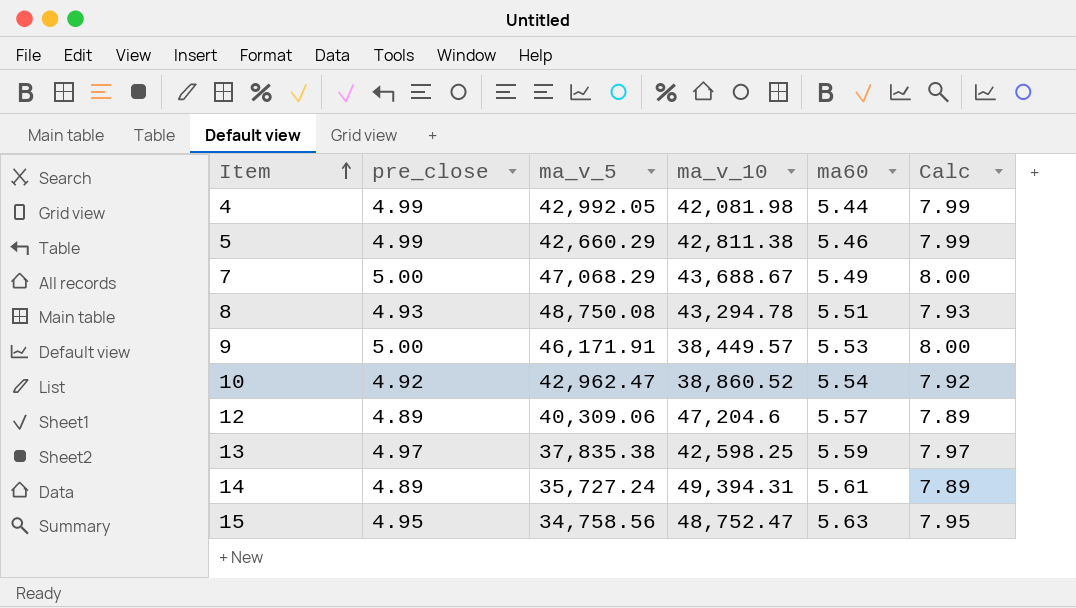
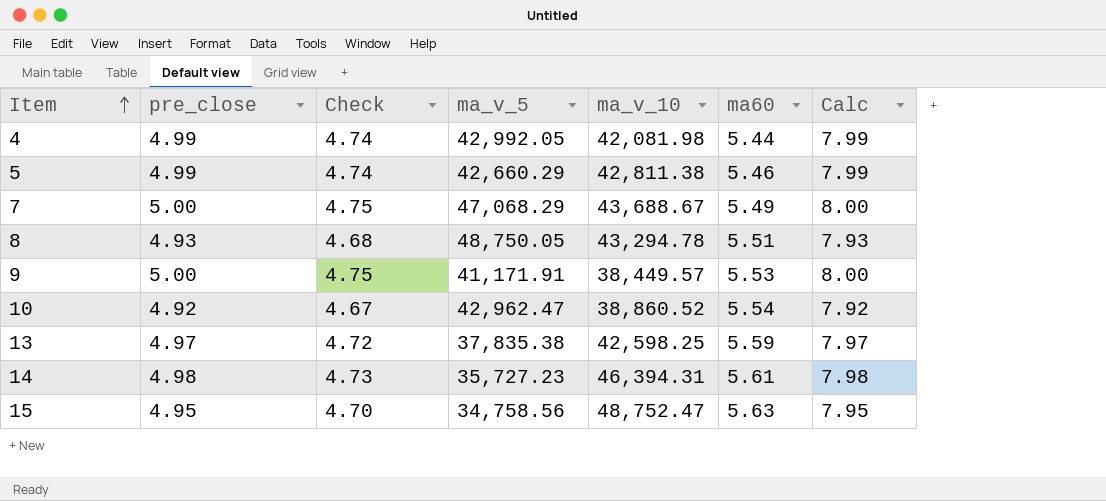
column Check | formula: none -> [pre_close] * 0.95
row 12: 4.89 | 40,309.06 | 47,204.6 | 5.57 | 7.89 -> none
8 | ma_v_5: 48,750.08 -> 48,750.05
9 | ma_v_5: 46,171.91 -> 41,171.91
14 | pre_close: 4.89 -> 4.98
14 | ma_v_5: 35,727.24 -> 35,727.23
14 | ma_v_10: 49,394.31 -> 46,394.31
14 | Calc: 7.89 -> 7.98

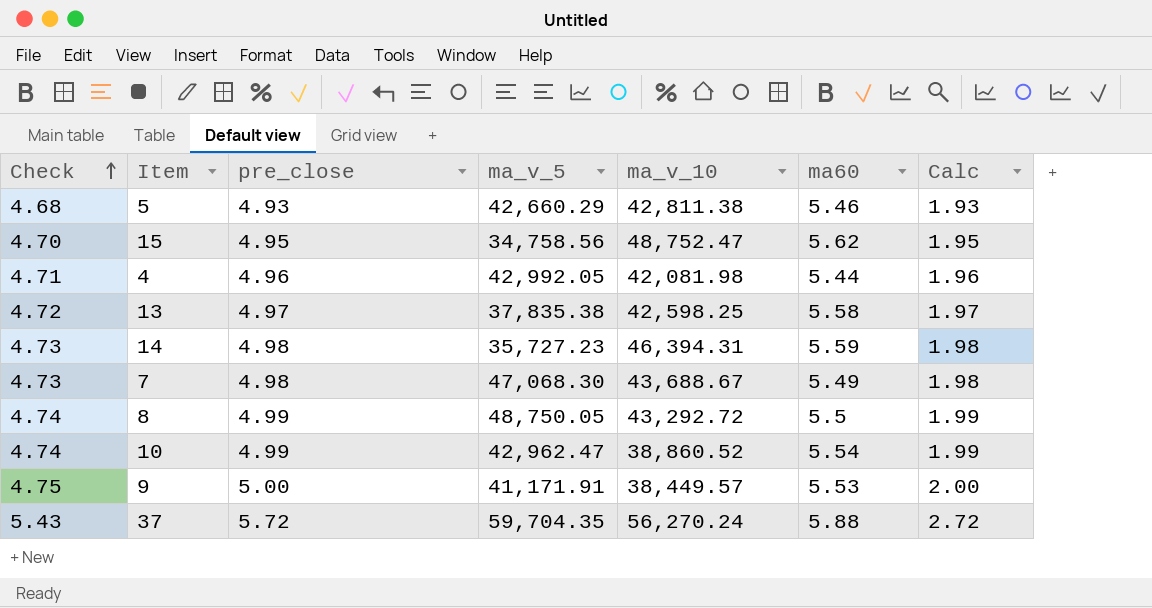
row order: Item ascending -> Check ascending
column Check | position: 3 -> 1
column Calc | formula: [pre_close] + 3 -> [pre_close] - 3
5 | Check: 4.74 -> 4.68
5 | pre_close: 4.99 -> 4.93
15 | ma60: 5.63 -> 5.62
4 | Check: 4.74 -> 4.71
4 | pre_close: 4.99 -> 4.96
13 | ma60: 5.59 -> 5.58
14 | ma60: 5.61 -> 5.59
7 | Check: 4.75 -> 4.73
7 | pre_close: 5.00 -> 4.98
7 | ma_v_5: 47,068.29 -> 47,068.30
8 | Check: 4.68 -> 4.74
8 | pre_close: 4.93 -> 4.99
8 | ma_v_10: 43,294.78 -> 43,292.72
8 | ma60: 5.51 -> 5.5
10 | Check: 4.67 -> 4.74
10 | pre_close: 4.92 -> 4.99
row 37: none -> 5.43 | 5.72 | 59,704.35 | 56,270.24 | 5.88 | 2.72

